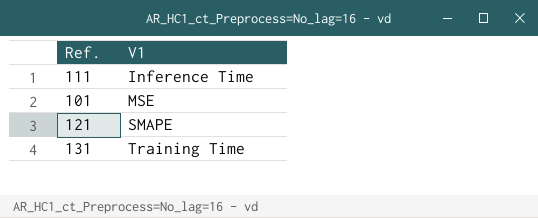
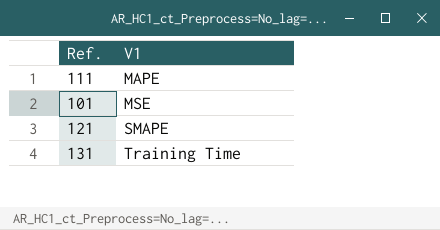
111 | V1: Inference Time -> MAPE

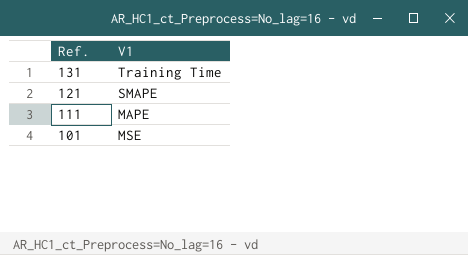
row order: V1 ascending -> Ref. descending

